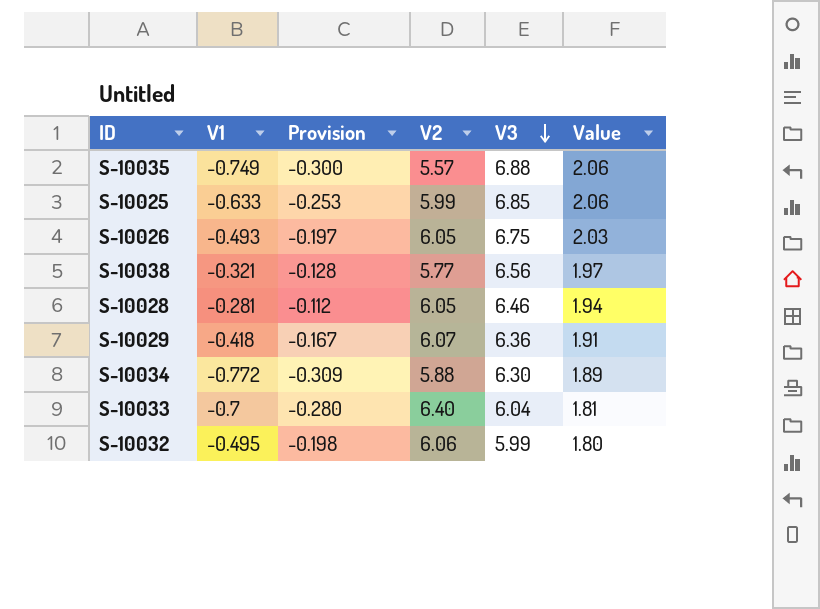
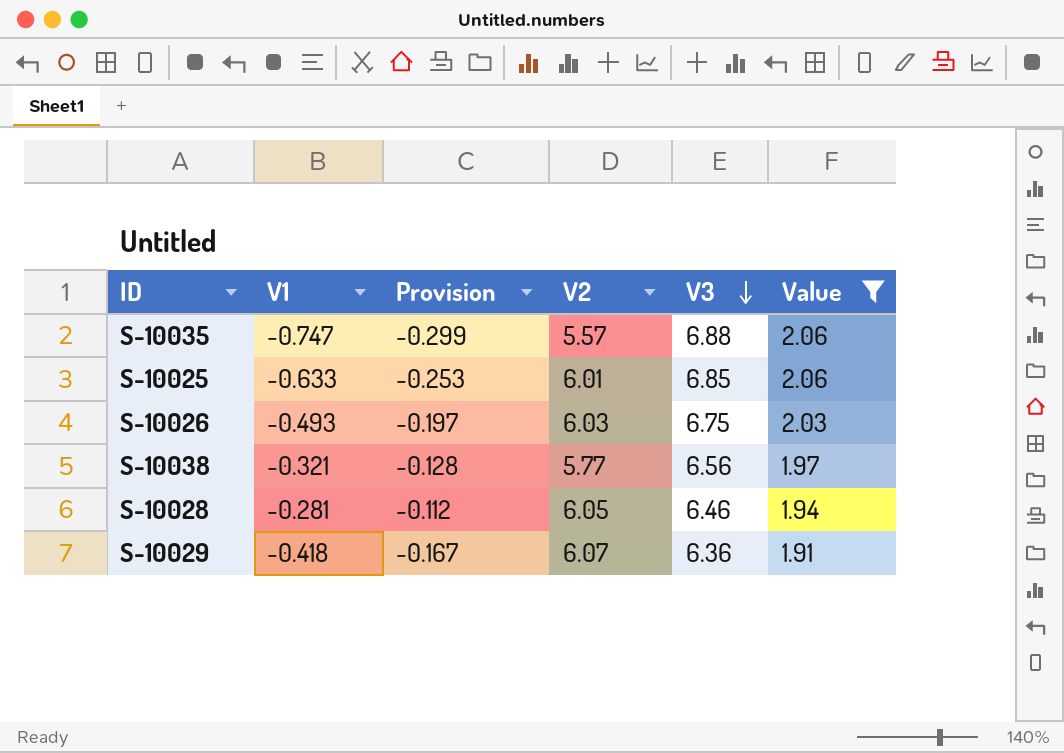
filter: none -> Value >= 1.91
S-10035 | V1: -0.749 -> -0.747
S-10035 | Provision: -0.300 -> -0.299
S-10025 | V2: 5.99 -> 6.01
S-10026 | V2: 6.05 -> 6.03

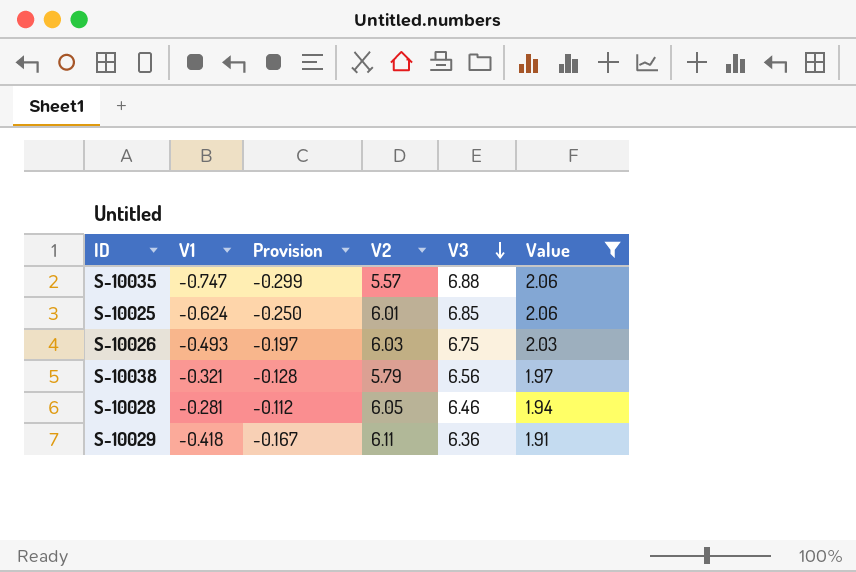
S-10025 | V1: -0.633 -> -0.624
S-10025 | Provision: -0.253 -> -0.250
S-10038 | V2: 5.77 -> 5.79
S-10029 | V2: 6.07 -> 6.11

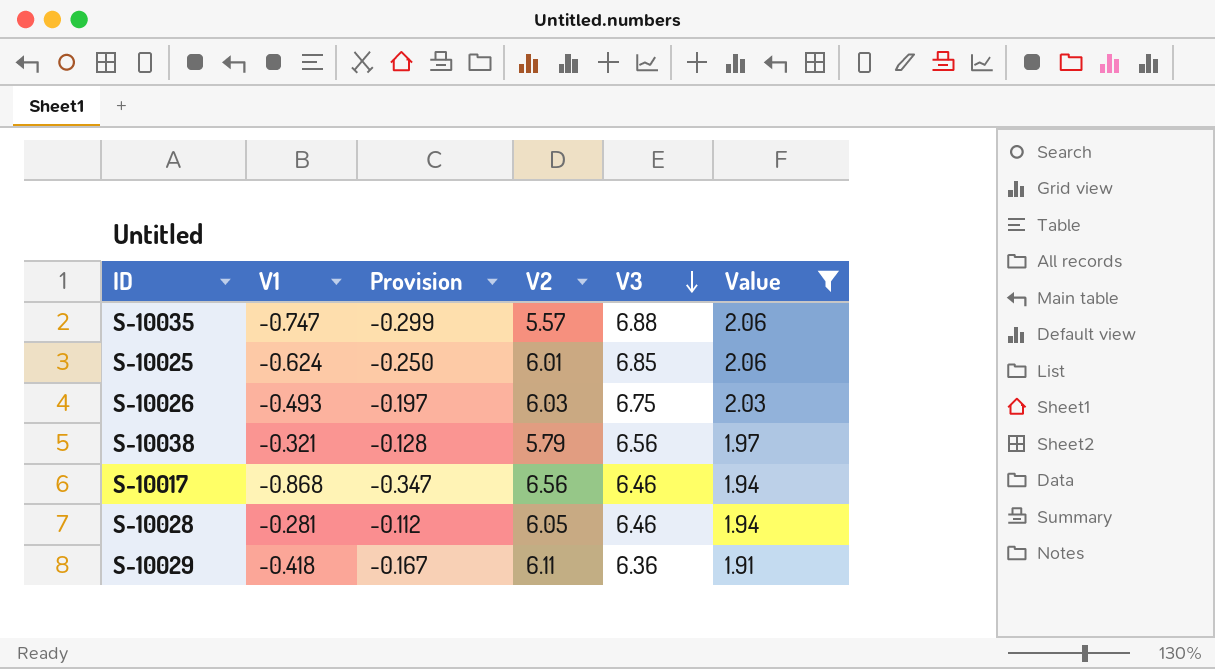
row S-10017: none -> -0.868 | -0.347 | 6.56 | 6.46 | 1.94

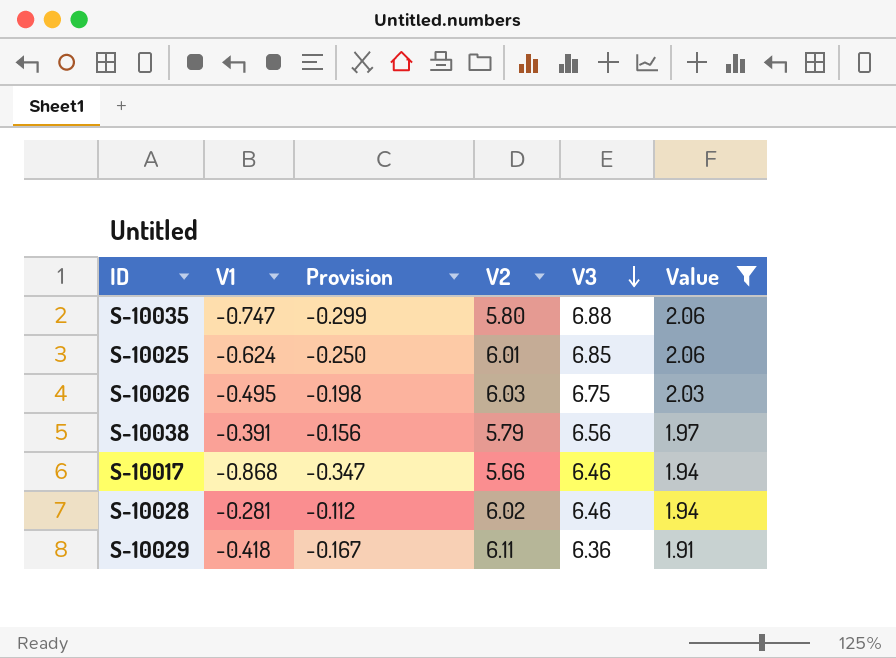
S-10035 | V2: 5.57 -> 5.80
S-10026 | V1: -0.493 -> -0.495
S-10026 | Provision: -0.197 -> -0.198
S-10038 | V1: -0.321 -> -0.391
S-10038 | Provision: -0.128 -> -0.156
S-10017 | V2: 6.56 -> 5.66
S-10028 | V2: 6.05 -> 6.02

